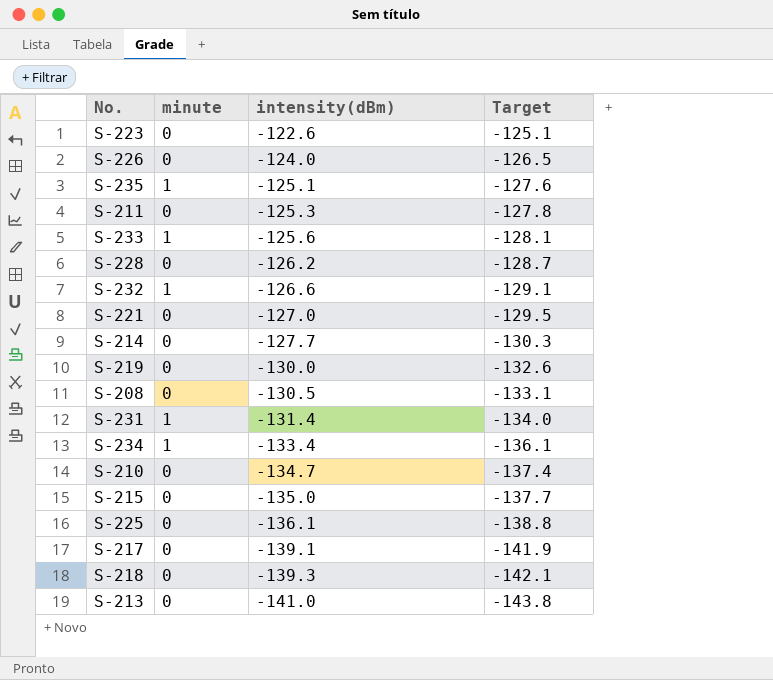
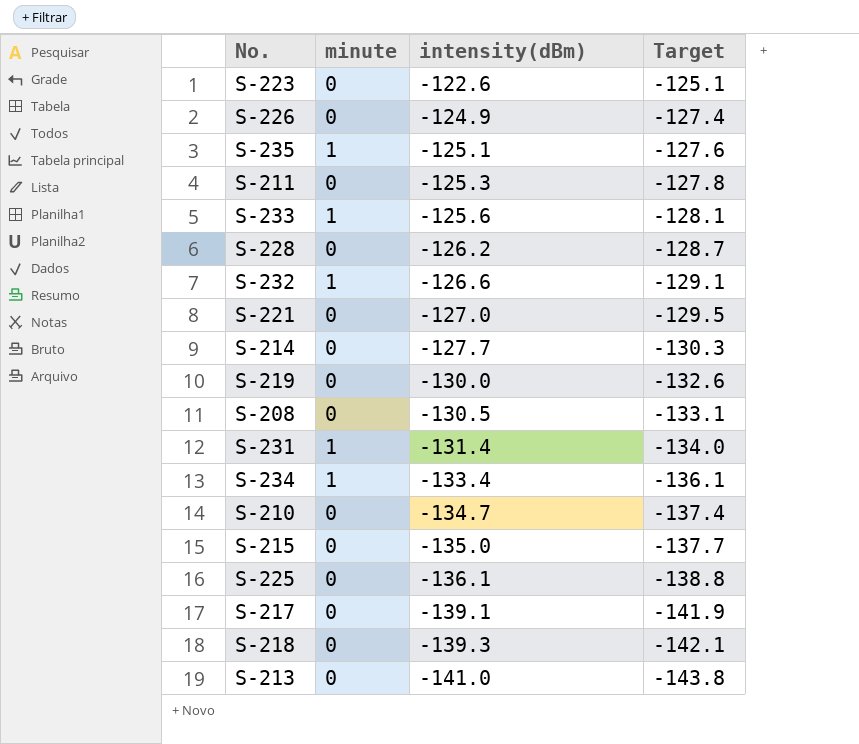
S-226 | intensity(dBm): -124.0 -> -124.9
S-226 | Target: -126.5 -> -127.4

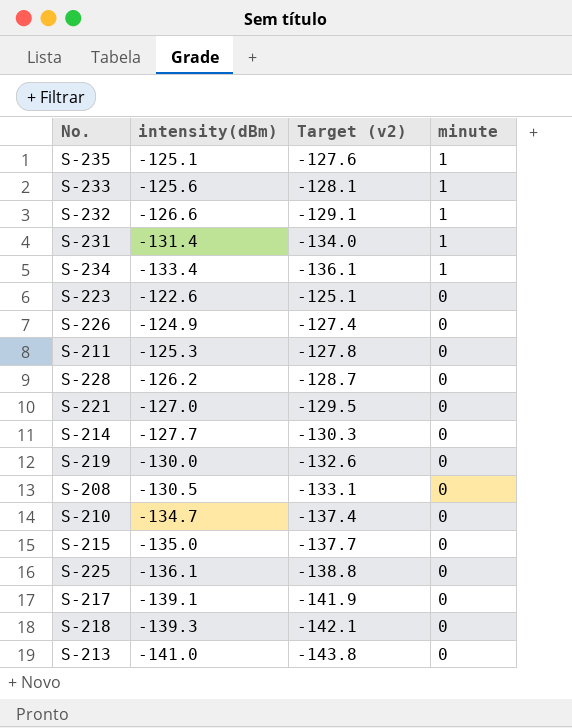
row order: intensity(dBm) descending -> minute descending
column name: Target -> Target (v2)
column minute | position: 2 -> 4

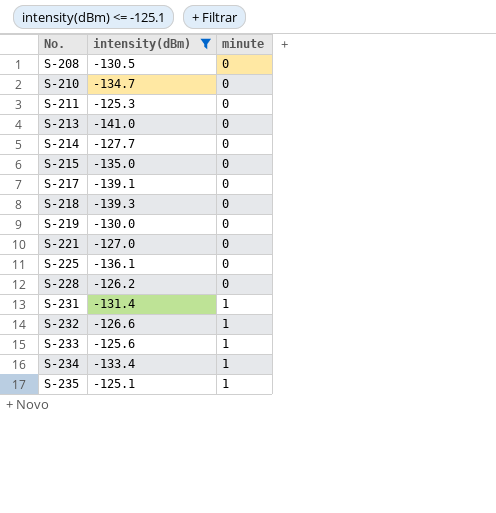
filter: none -> intensity(dBm) <= -125.1
row order: minute descending -> No. ascending
column Target (v2) | formula: [intensity(dBm)] * 1.02 -> none

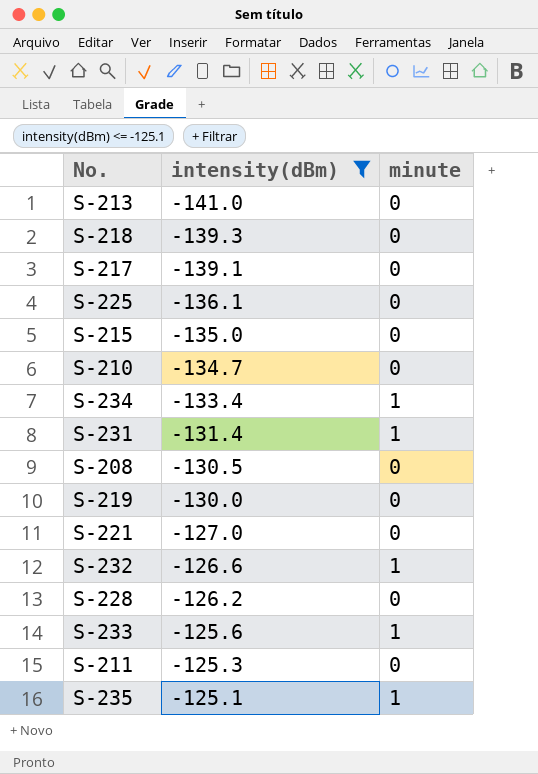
row order: No. ascending -> intensity(dBm) ascending
row S-214: -127.7 | 0 -> none

